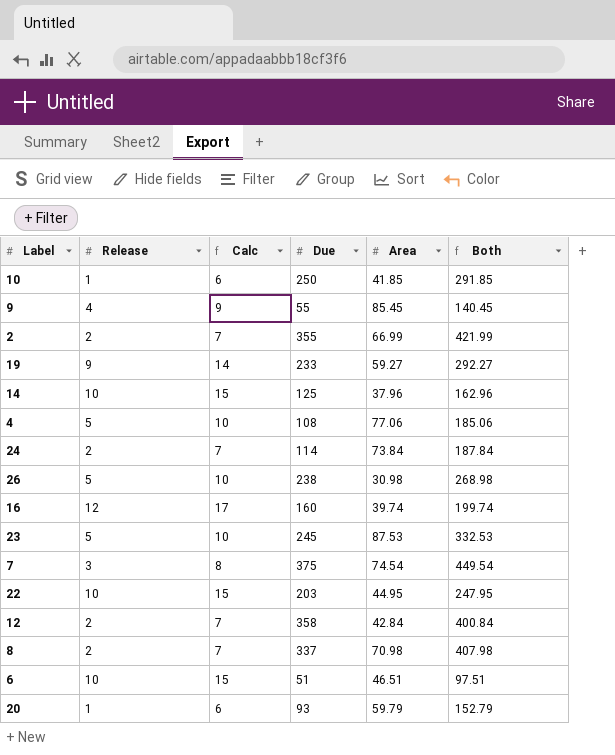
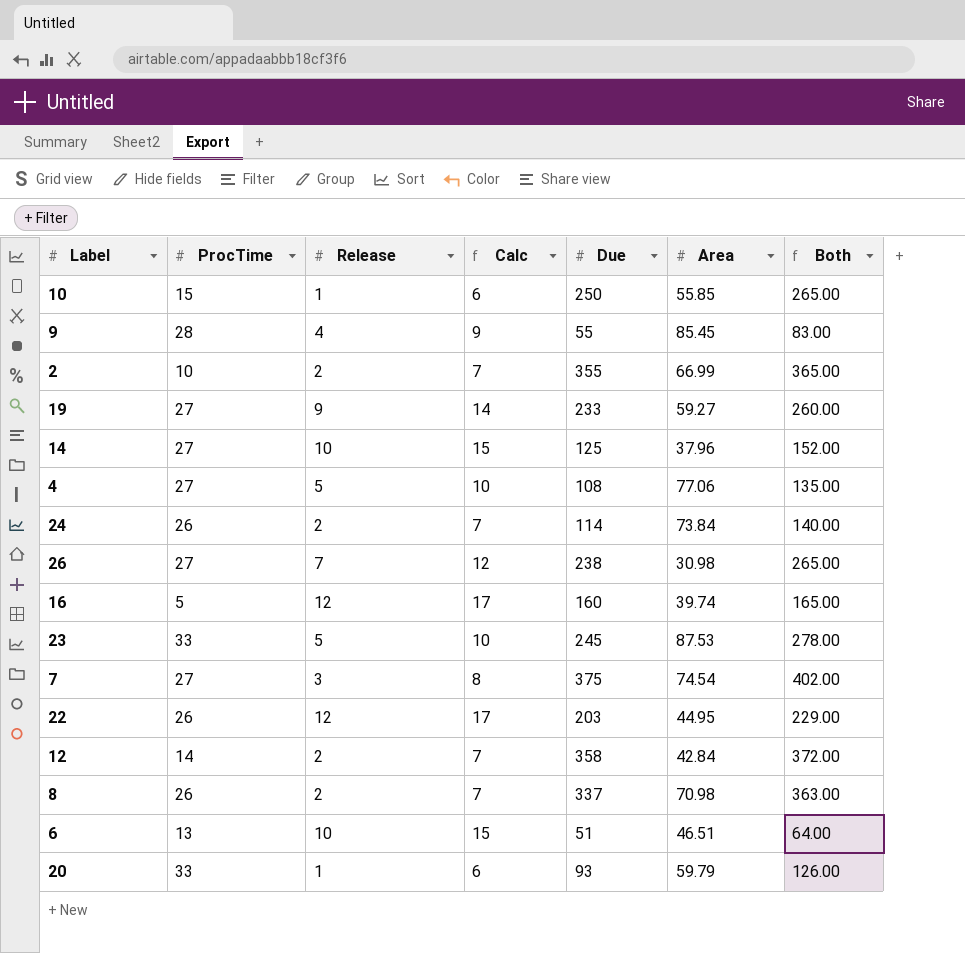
column ProcTime | position: none -> 2
column Both | formula: [Due] + [Area] -> [ProcTime] + [Due]
10 | Area: 41.85 -> 55.85
26 | Release: 5 -> 7
26 | Calc: 10 -> 12
22 | Release: 10 -> 12
22 | Calc: 15 -> 17

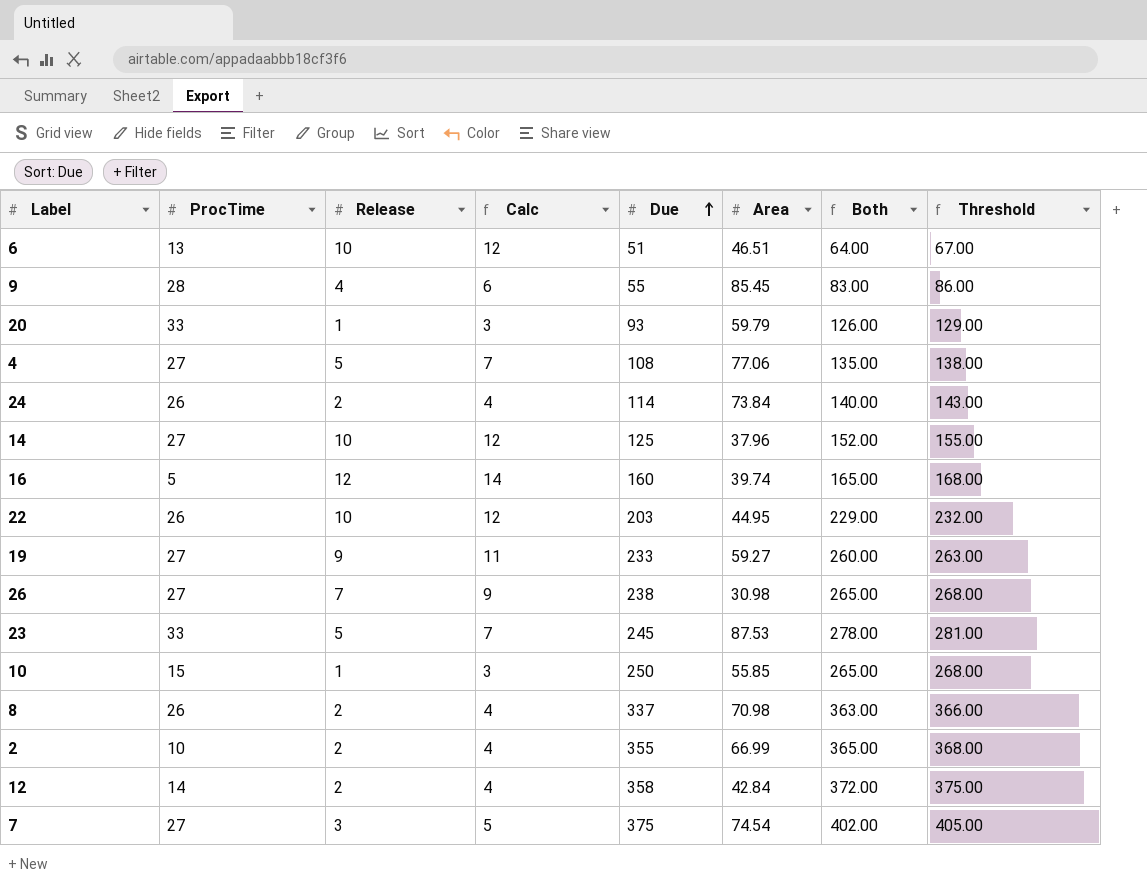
row order: none -> Due ascending
column Calc | formula: [Release] + 5 -> [Release] + 2
column Threshold | formula: none -> [Both] + 3
22 | Release: 12 -> 10

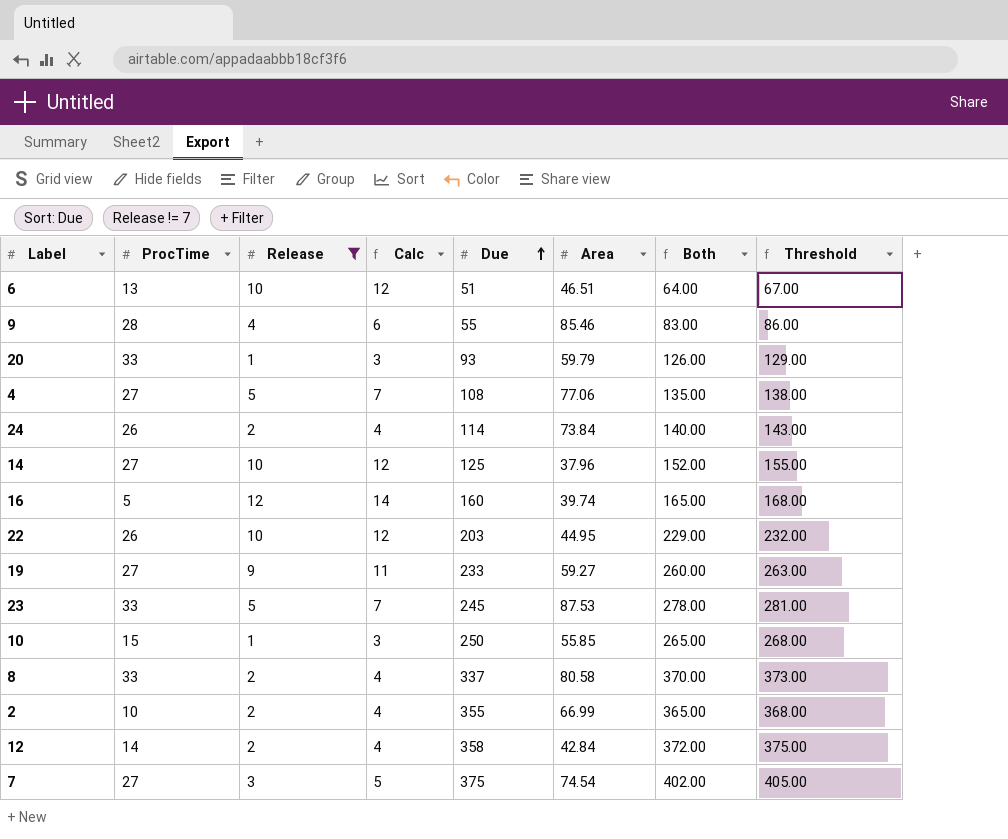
filter: none -> Release != 7
9 | Area: 85.45 -> 85.46
8 | ProcTime: 26 -> 33
8 | Area: 70.98 -> 80.58
8 | Both: 363.00 -> 370.00
8 | Threshold: 366.00 -> 373.00

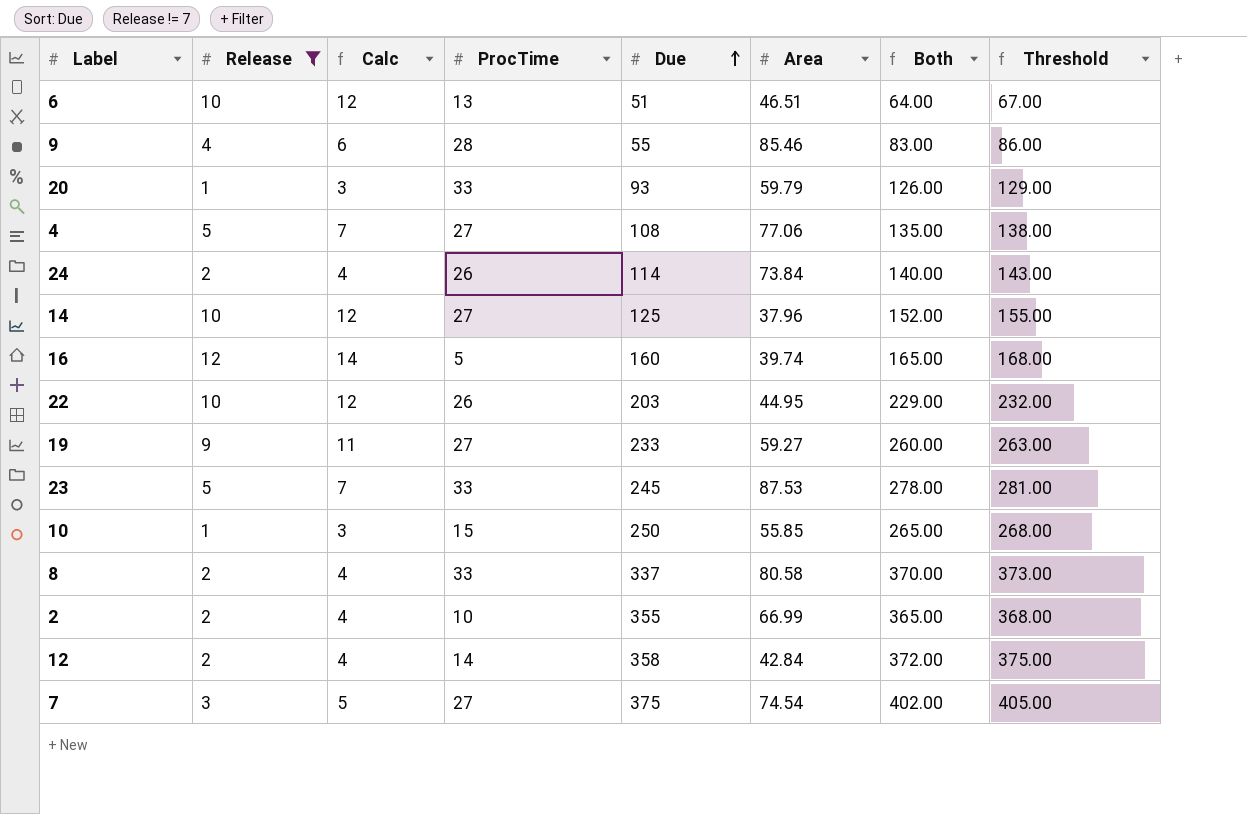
column ProcTime | position: 2 -> 4

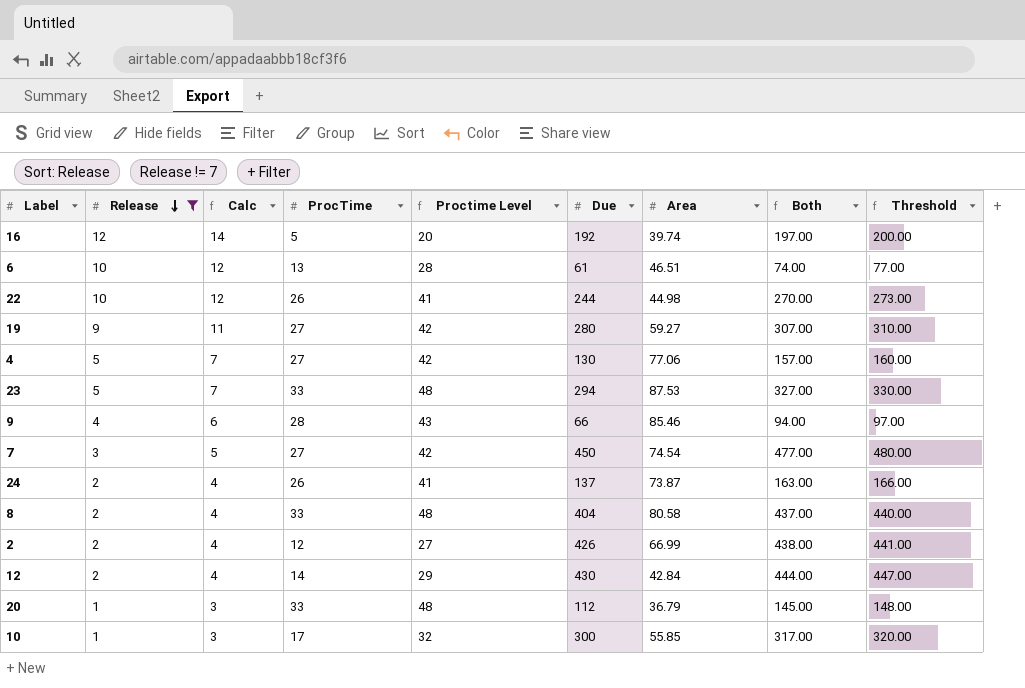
row order: Due ascending -> Release descending
column Proctime Level | formula: none -> [ProcTime] + 15
row 14: 10 | 12 | 27 | 125 | 37.96 | 152.00 | 155.00 -> none
16 | Due: 160 -> 192
16 | Both: 165.00 -> 197.00
16 | Threshold: 168.00 -> 200.00
6 | Due: 51 -> 61
6 | Both: 64.00 -> 74.00
6 | Threshold: 67.00 -> 77.00
22 | Due: 203 -> 244
22 | Area: 44.95 -> 44.98
22 | Both: 229.00 -> 270.00
22 | Threshold: 232.00 -> 273.00
19 | Due: 233 -> 280
19 | Both: 260.00 -> 307.00
19 | Threshold: 263.00 -> 310.00
4 | Due: 108 -> 130
4 | Both: 135.00 -> 157.00
4 | Threshold: 138.00 -> 160.00
23 | Due: 245 -> 294
23 | Both: 278.00 -> 327.00
23 | Threshold: 281.00 -> 330.00
9 | Due: 55 -> 66
9 | Both: 83.00 -> 94.00
9 | Threshold: 86.00 -> 97.00
7 | Due: 375 -> 450
7 | Both: 402.00 -> 477.00
7 | Threshold: 405.00 -> 480.00
24 | Due: 114 -> 137
24 | Area: 73.84 -> 73.87
24 | Both: 140.00 -> 163.00
24 | Threshold: 143.00 -> 166.00
8 | Due: 337 -> 404
8 | Both: 370.00 -> 437.00
8 | Threshold: 373.00 -> 440.00
2 | ProcTime: 10 -> 12
2 | Due: 355 -> 426
2 | Both: 365.00 -> 438.00
2 | Threshold: 368.00 -> 441.00
12 | Due: 358 -> 430
12 | Both: 372.00 -> 444.00
12 | Threshold: 375.00 -> 447.00
20 | Due: 93 -> 112
20 | Area: 59.79 -> 36.79
20 | Both: 126.00 -> 145.00
20 | Threshold: 129.00 -> 148.00
10 | ProcTime: 15 -> 17
10 | Due: 250 -> 300
10 | Both: 265.00 -> 317.00
10 | Threshold: 268.00 -> 320.00

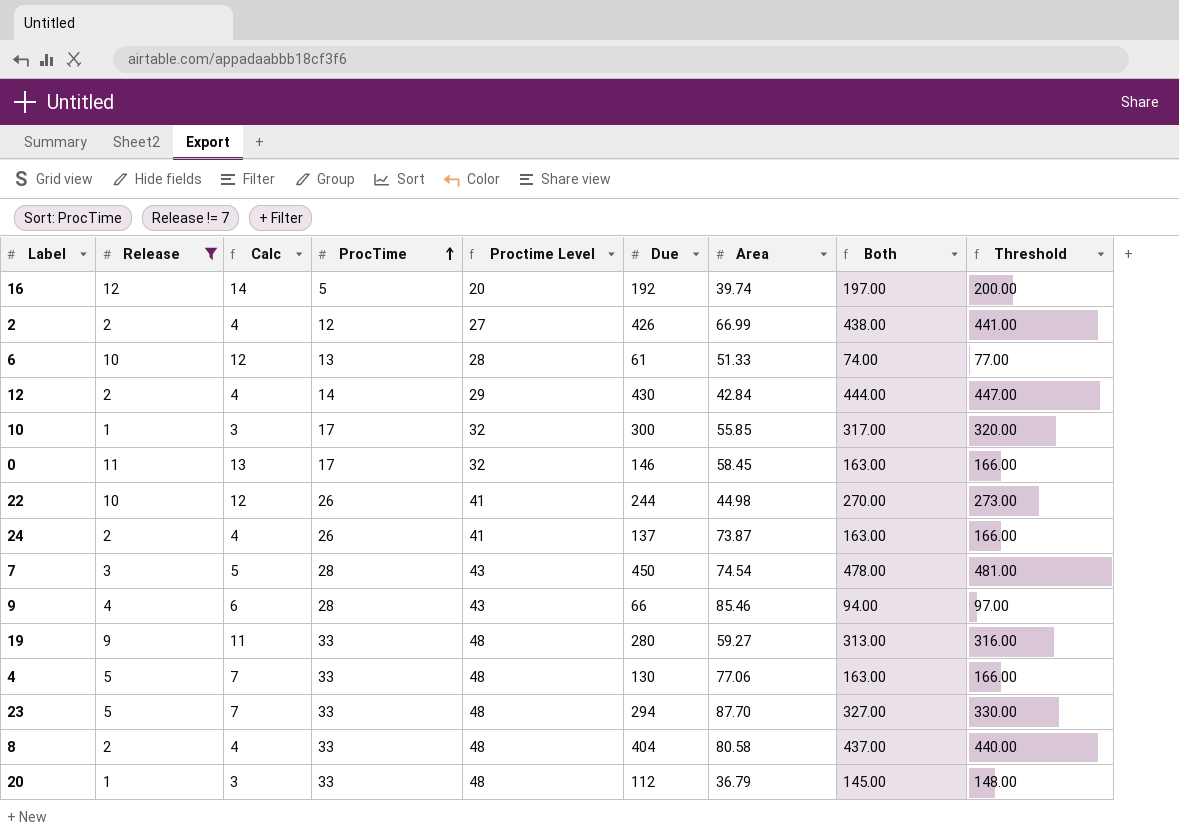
row order: Release descending -> ProcTime ascending
6 | Area: 46.51 -> 51.33
row 0: none -> 11 | 13 | 17 | 32 | 146 | 58.45 | 163.00 | 166.00
7 | ProcTime: 27 -> 28
7 | Proctime Level: 42 -> 43
7 | Both: 477.00 -> 478.00
7 | Threshold: 480.00 -> 481.00
19 | ProcTime: 27 -> 33
19 | Proctime Level: 42 -> 48
19 | Both: 307.00 -> 313.00
19 | Threshold: 310.00 -> 316.00
4 | ProcTime: 27 -> 33
4 | Proctime Level: 42 -> 48
4 | Both: 157.00 -> 163.00
4 | Threshold: 160.00 -> 166.00
23 | Area: 87.53 -> 87.70

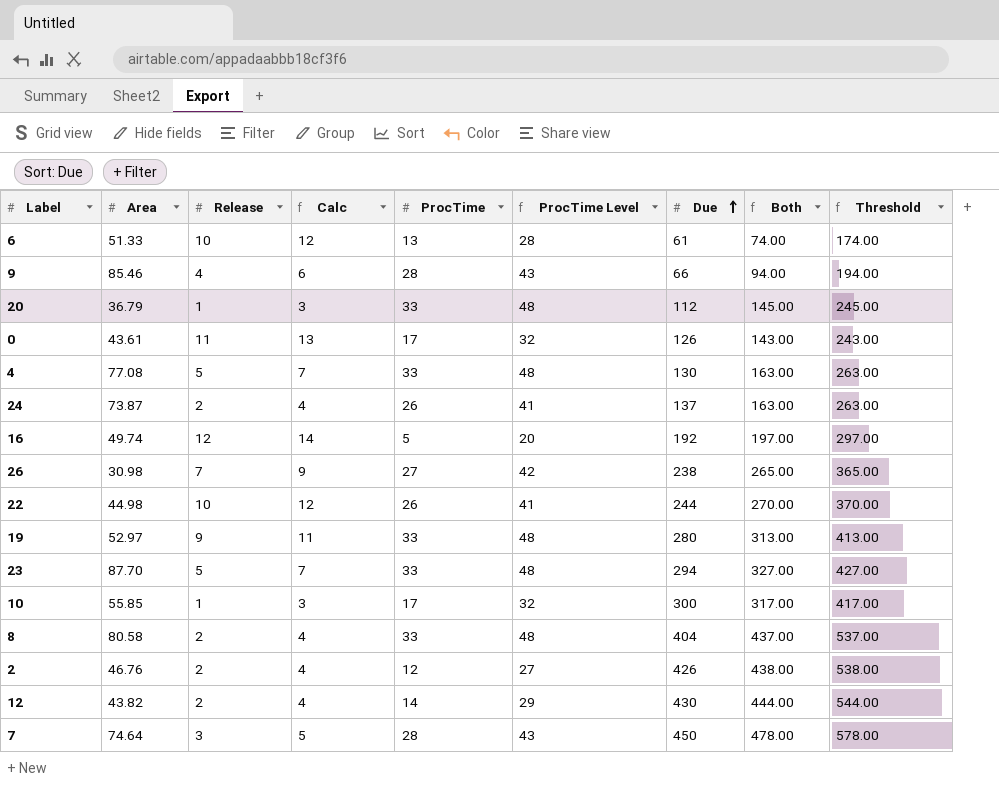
filter: Release != 7 -> none
row order: ProcTime ascending -> Due ascending
column Area | position: 7 -> 2
column name: Proctime Level -> ProcTime Level
column Threshold | formula: [Both] + 3 -> [Both] + 100
0 | Area: 58.45 -> 43.61
0 | Due: 146 -> 126
0 | Both: 163.00 -> 143.00
4 | Area: 77.06 -> 77.08
16 | Area: 39.74 -> 49.74
19 | Area: 59.27 -> 52.97
2 | Area: 66.99 -> 46.76
12 | Area: 42.84 -> 43.82
7 | Area: 74.54 -> 74.64

